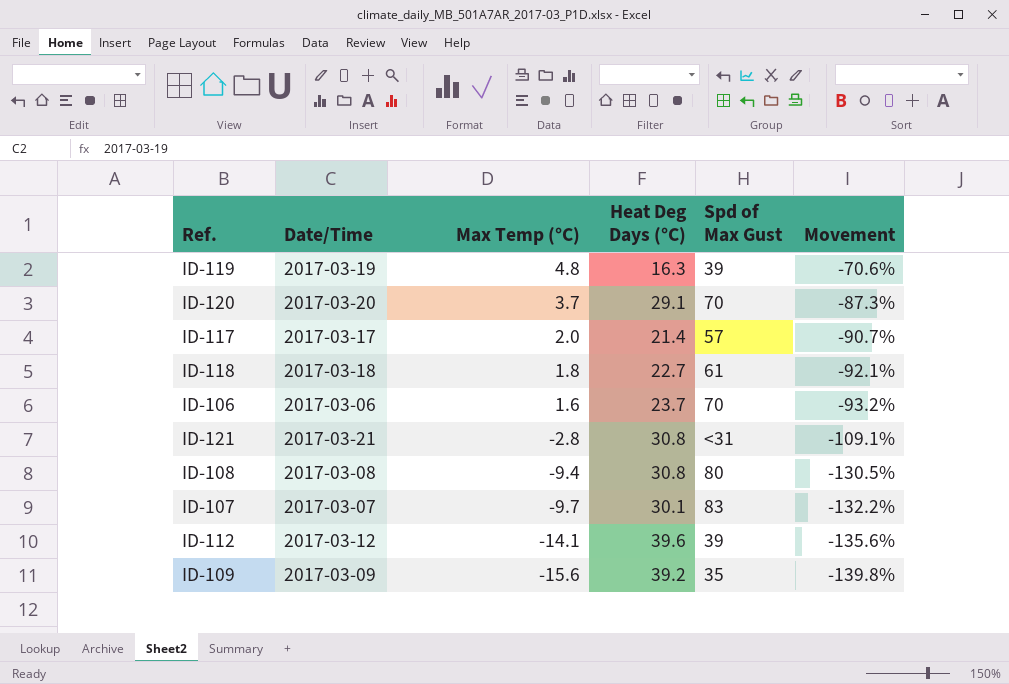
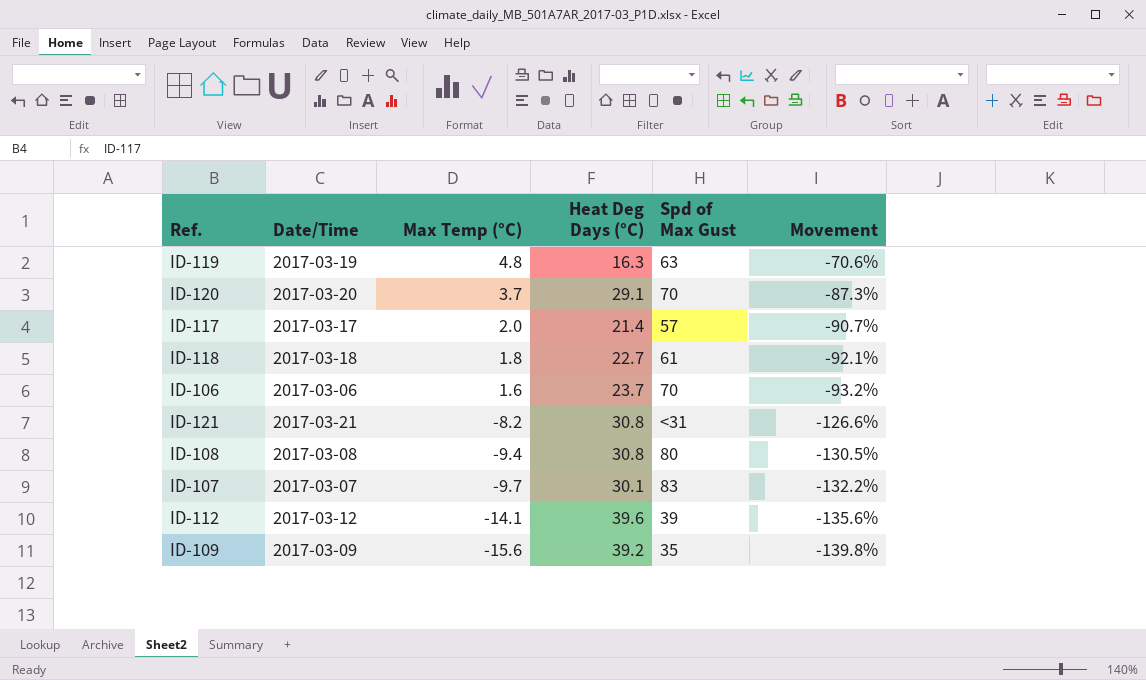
ID-119 | Spd of Max Gust: 39 -> 63
ID-121 | Max Temp (°C): -2.8 -> -8.2
ID-121 | Movement: -109.1% -> -126.6%

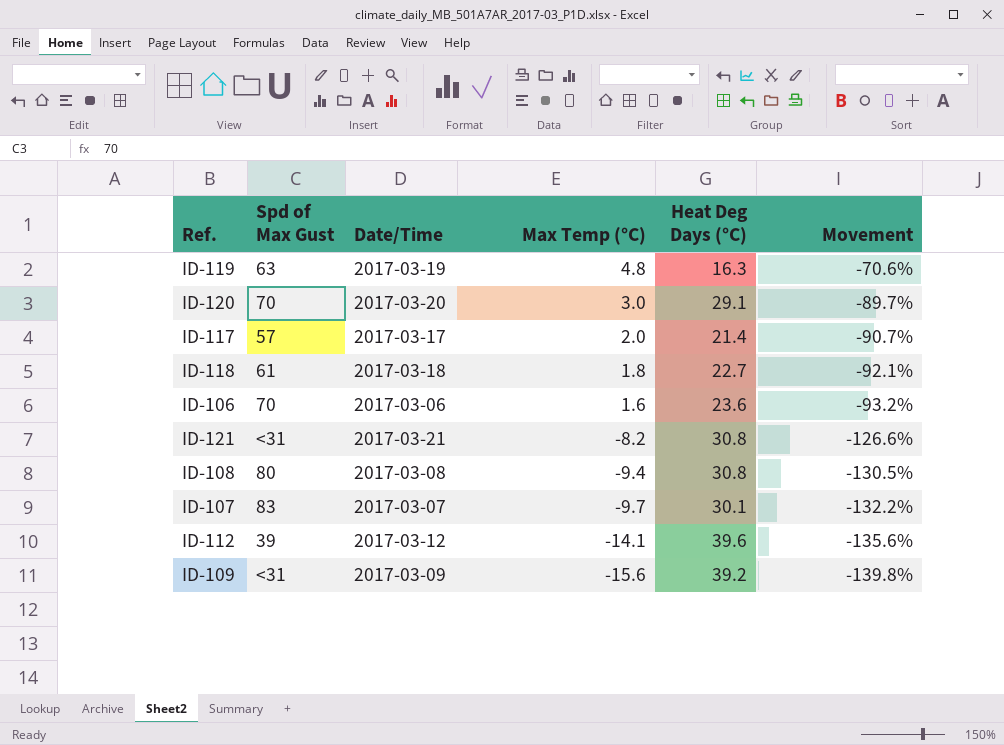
column Spd of Max Gust | position: 5 -> 2
ID-120 | Max Temp (°C): 3.7 -> 3.0
ID-120 | Movement: -87.3% -> -89.7%
ID-106 | Heat Deg Days (°C): 23.7 -> 23.6
ID-109 | Spd of Max Gust: 35 -> <31

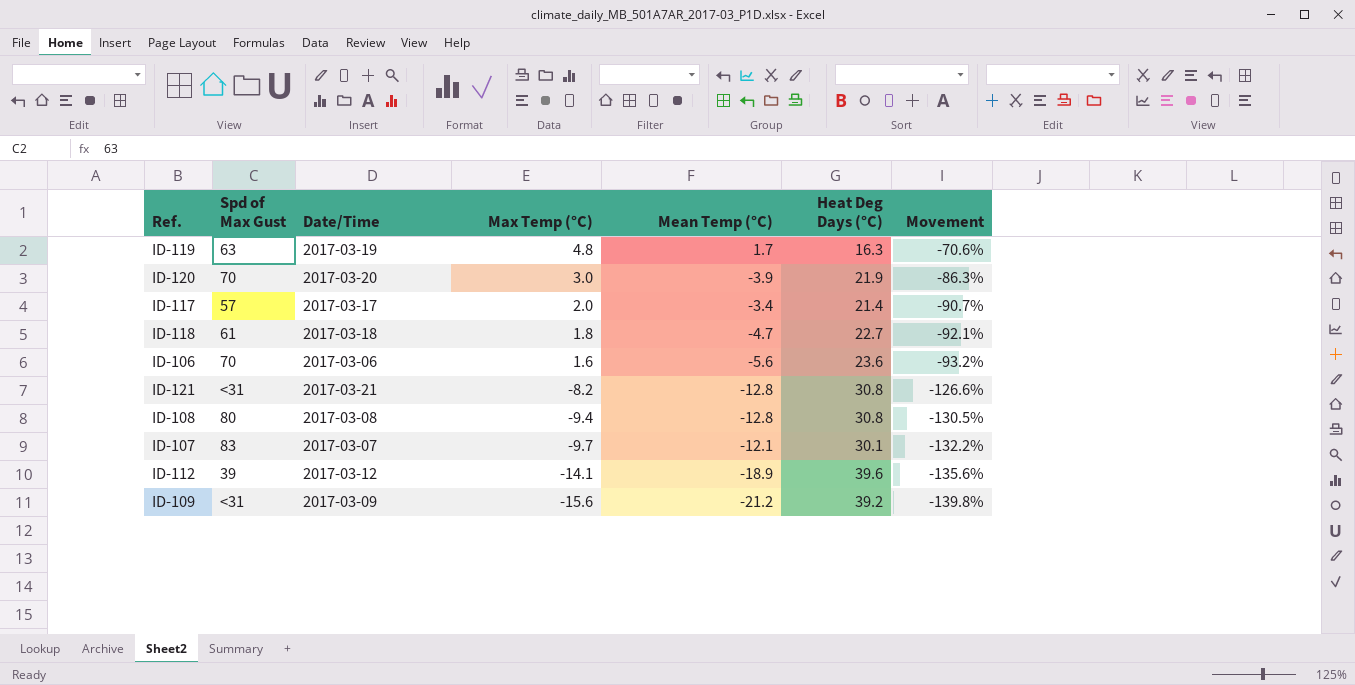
column Mean Temp (°C) | position: none -> 5
ID-120 | Heat Deg Days (°C): 29.1 -> 21.9
ID-120 | Movement: -89.7% -> -86.3%

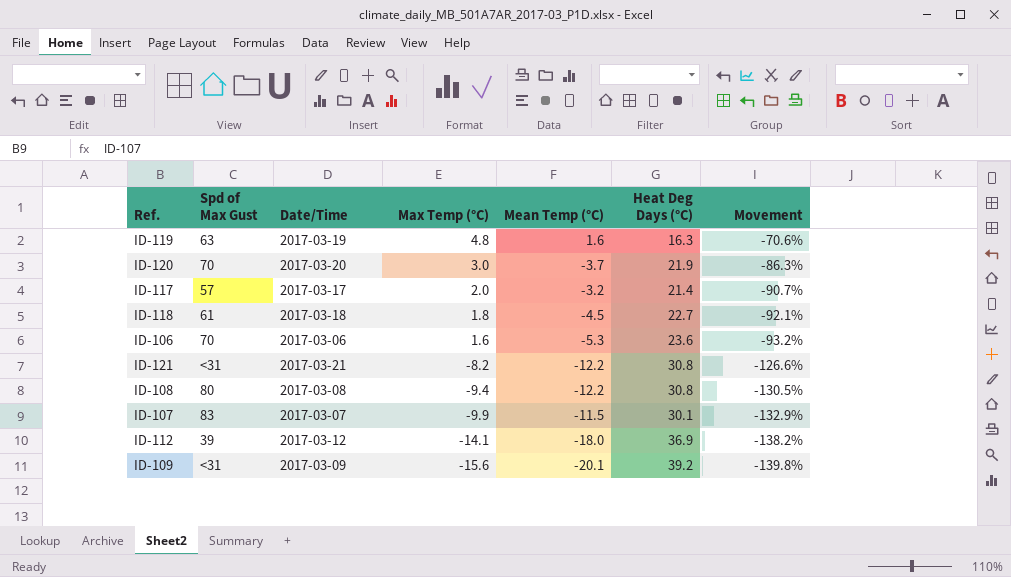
ID-119 | Mean Temp (°C): 1.7 -> 1.6
ID-120 | Mean Temp (°C): -3.9 -> -3.7
ID-117 | Mean Temp (°C): -3.4 -> -3.2
ID-118 | Mean Temp (°C): -4.7 -> -4.5
ID-106 | Mean Temp (°C): -5.6 -> -5.3
ID-121 | Mean Temp (°C): -12.8 -> -12.2
ID-108 | Mean Temp (°C): -12.8 -> -12.2
ID-107 | Max Temp (°C): -9.7 -> -9.9
ID-107 | Mean Temp (°C): -12.1 -> -11.5
ID-107 | Movement: -132.2% -> -132.9%
ID-112 | Mean Temp (°C): -18.9 -> -18.0
ID-112 | Heat Deg Days (°C): 39.6 -> 36.9
ID-112 | Movement: -135.6% -> -138.2%
ID-109 | Mean Temp (°C): -21.2 -> -20.1

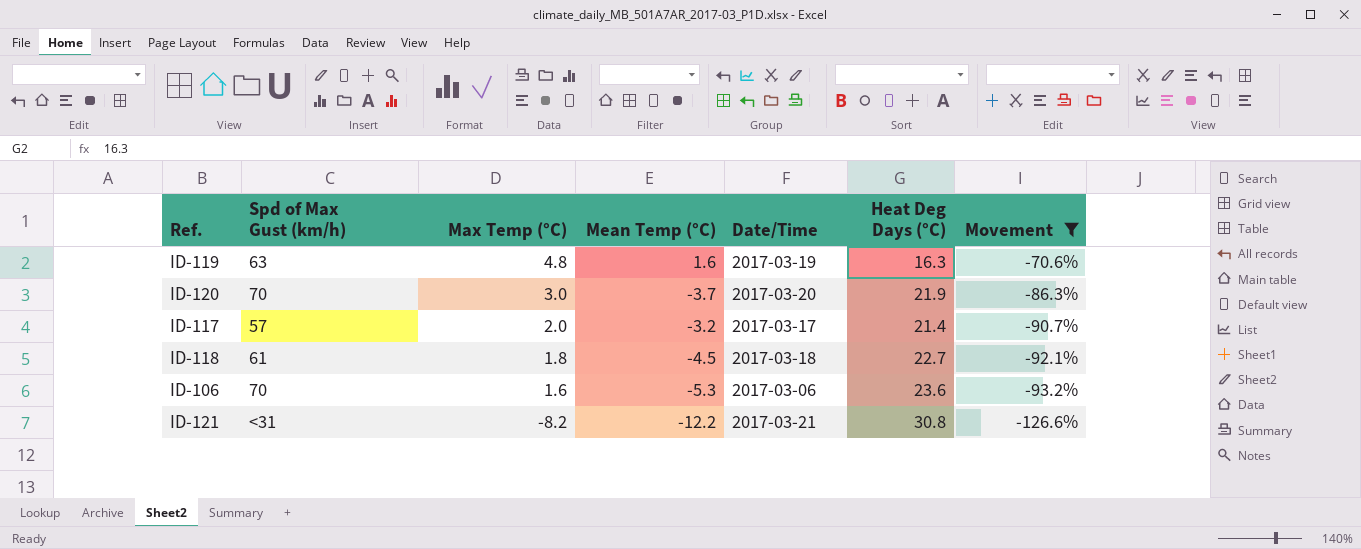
filter: none -> Movement >= -126.6%
column name: Spd of Max Gust -> Spd of Max Gust (km/h)
column Date/Time | position: 3 -> 5

